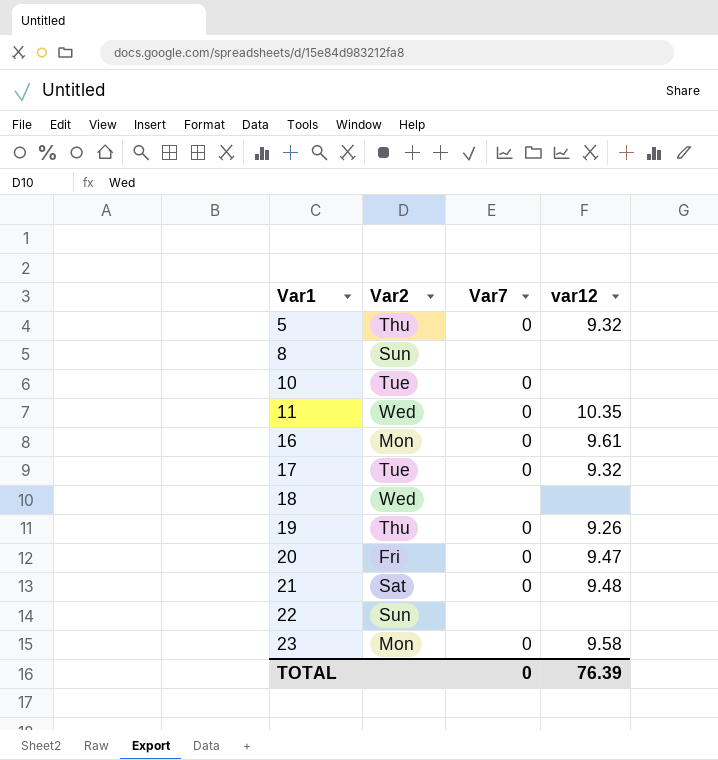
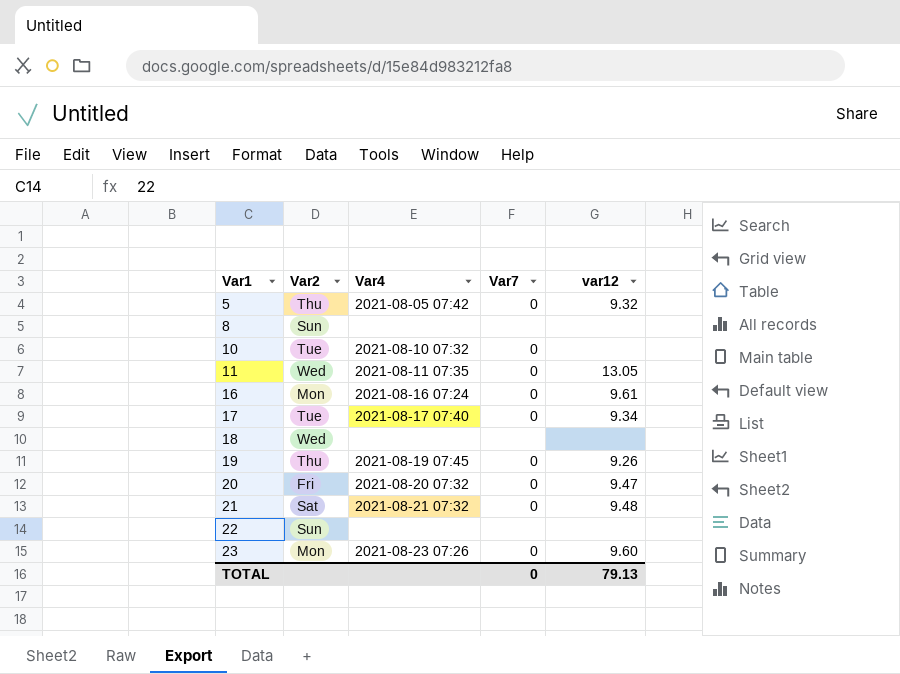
column Var4 | position: none -> 3
11 | var12: 10.35 -> 13.05
17 | var12: 9.32 -> 9.34
23 | var12: 9.58 -> 9.60
TOTAL | var12: 76.39 -> 79.13

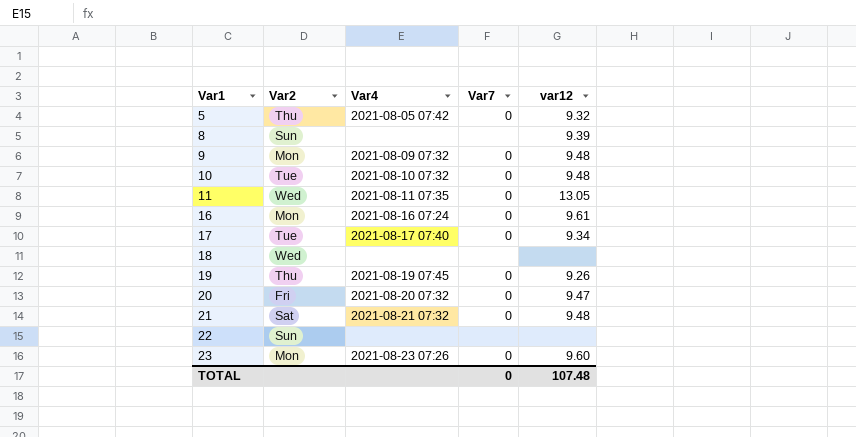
8 | var12: none -> 9.39
row 9: none -> Mon | 2021-08-09 07:32 | 0 | 9.48
10 | var12: none -> 9.48
TOTAL | var12: 79.13 -> 107.48

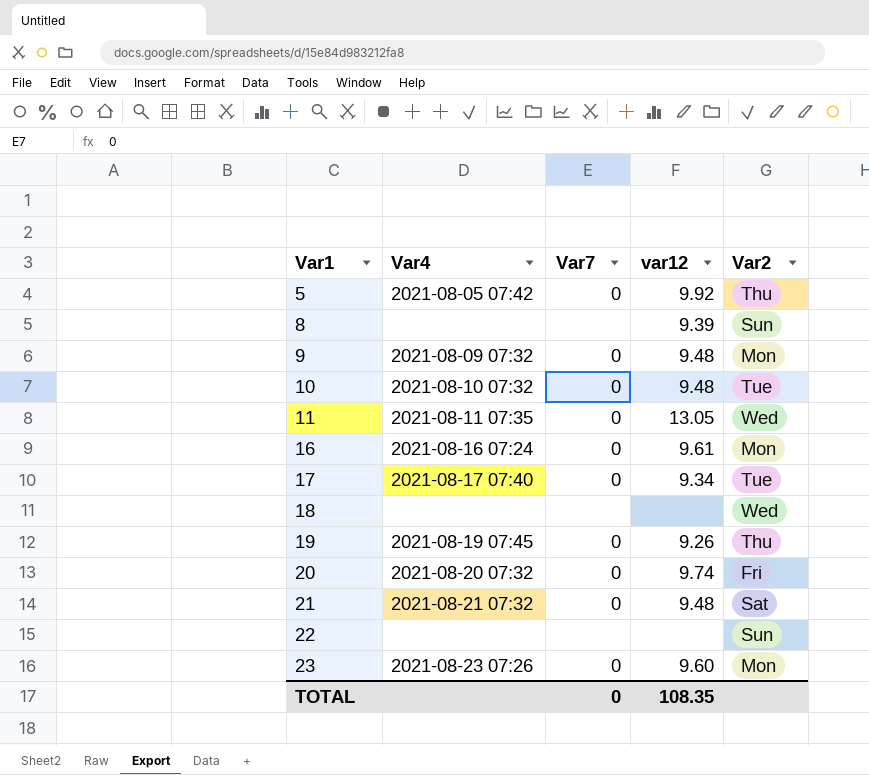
column Var2 | position: 2 -> 5
5 | var12: 9.32 -> 9.92
20 | var12: 9.47 -> 9.74
TOTAL | var12: 107.48 -> 108.35

